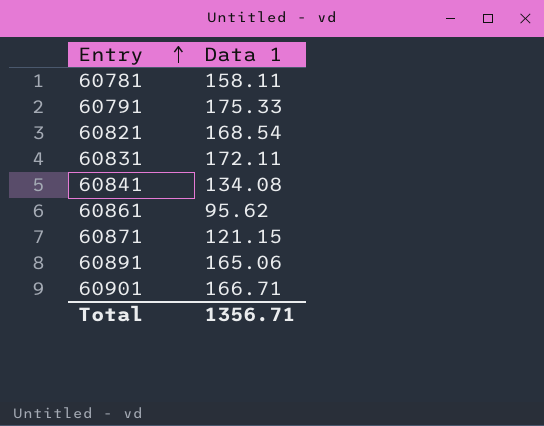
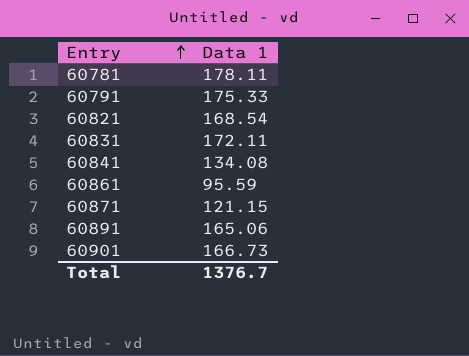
60781 | Data 1: 158.11 -> 178.11
60861 | Data 1: 95.62 -> 95.59
60901 | Data 1: 166.71 -> 166.73
Total | Data 1: 1356.71 -> 1376.7

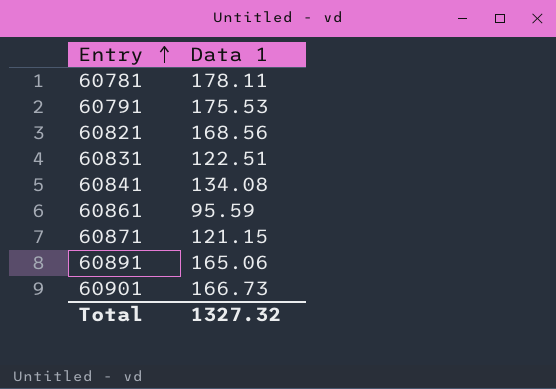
60791 | Data 1: 175.33 -> 175.53
60821 | Data 1: 168.54 -> 168.56
60831 | Data 1: 172.11 -> 122.51
Total | Data 1: 1376.7 -> 1327.32

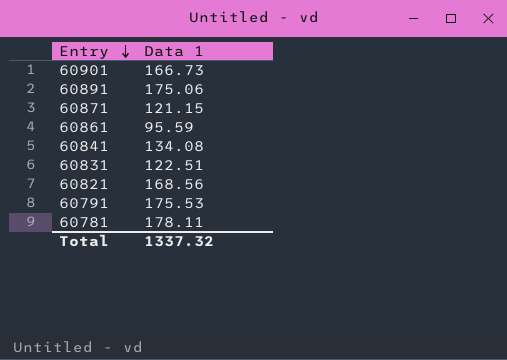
row order: Entry ascending -> Entry descending
60891 | Data 1: 165.06 -> 175.06
Total | Data 1: 1327.32 -> 1337.32

